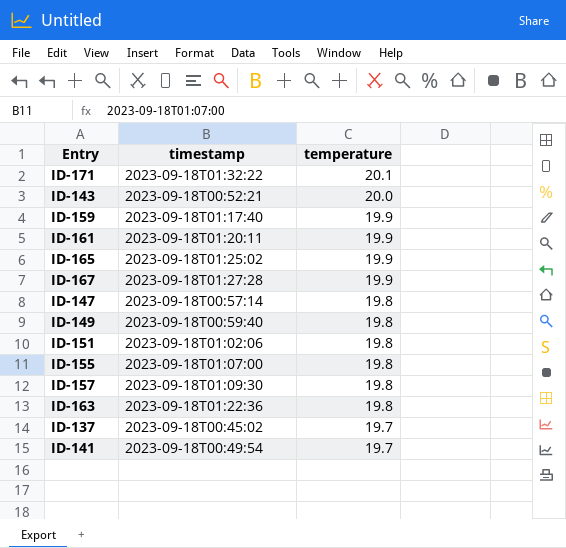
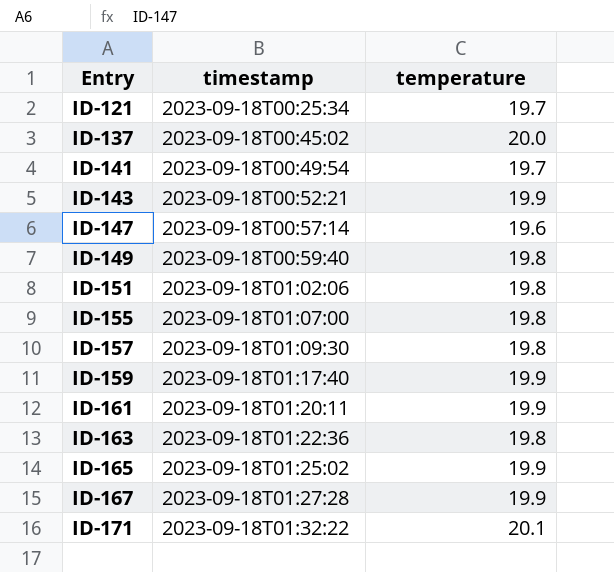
row order: temperature descending -> Entry ascending
row ID-121: none -> 2023-09-18T00:25:34 | 19.7
ID-137 | temperature: 19.7 -> 20.0
ID-143 | temperature: 20.0 -> 19.9
ID-147 | temperature: 19.8 -> 19.6

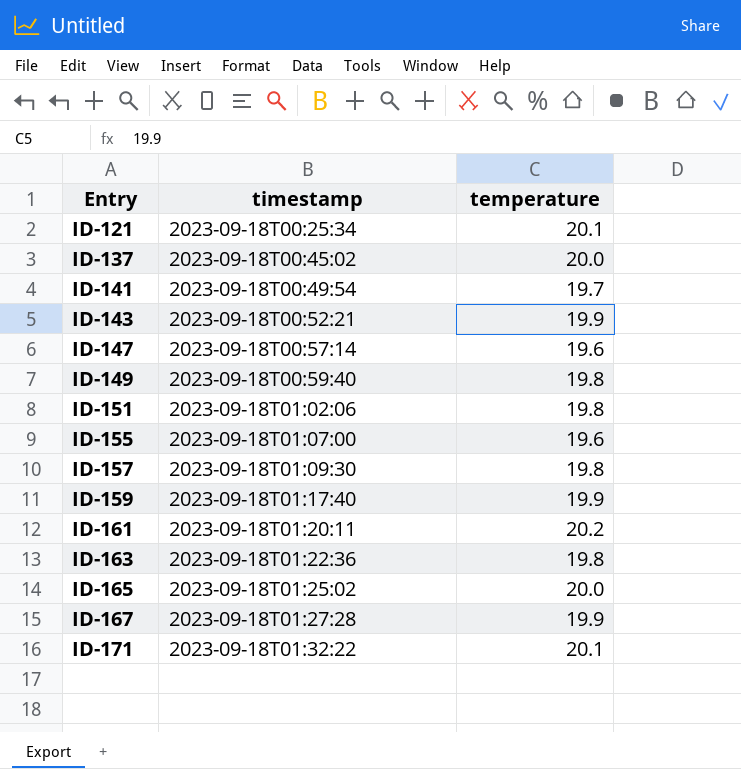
ID-121 | temperature: 19.7 -> 20.1
ID-155 | temperature: 19.8 -> 19.6
ID-161 | temperature: 19.9 -> 20.2
ID-165 | temperature: 19.9 -> 20.0

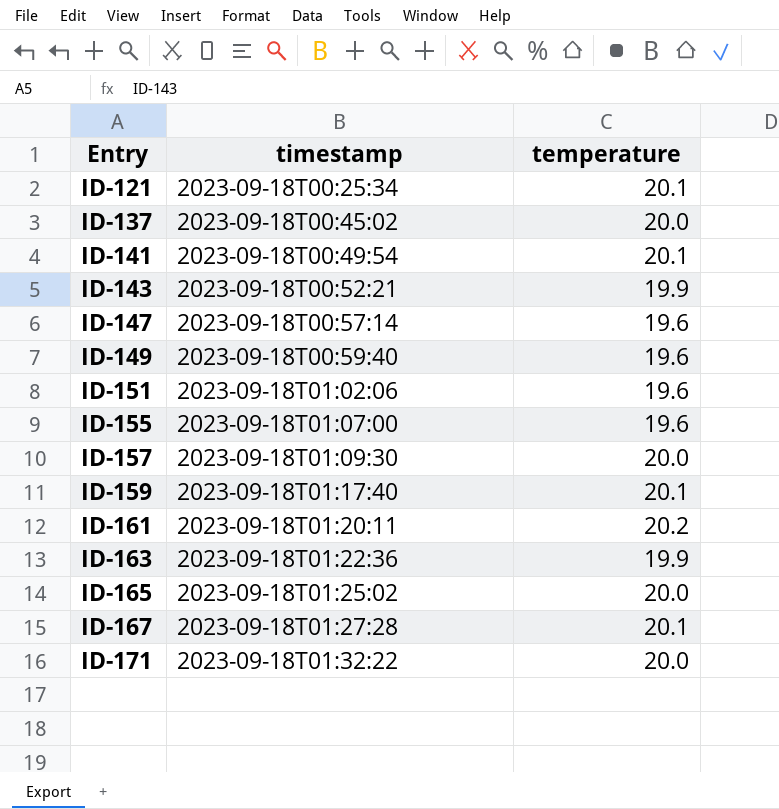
ID-141 | temperature: 19.7 -> 20.1
ID-149 | temperature: 19.8 -> 19.6
ID-151 | temperature: 19.8 -> 19.6
ID-157 | temperature: 19.8 -> 20.0
ID-159 | temperature: 19.9 -> 20.1
ID-163 | temperature: 19.8 -> 19.9
ID-167 | temperature: 19.9 -> 20.1
ID-171 | temperature: 20.1 -> 20.0

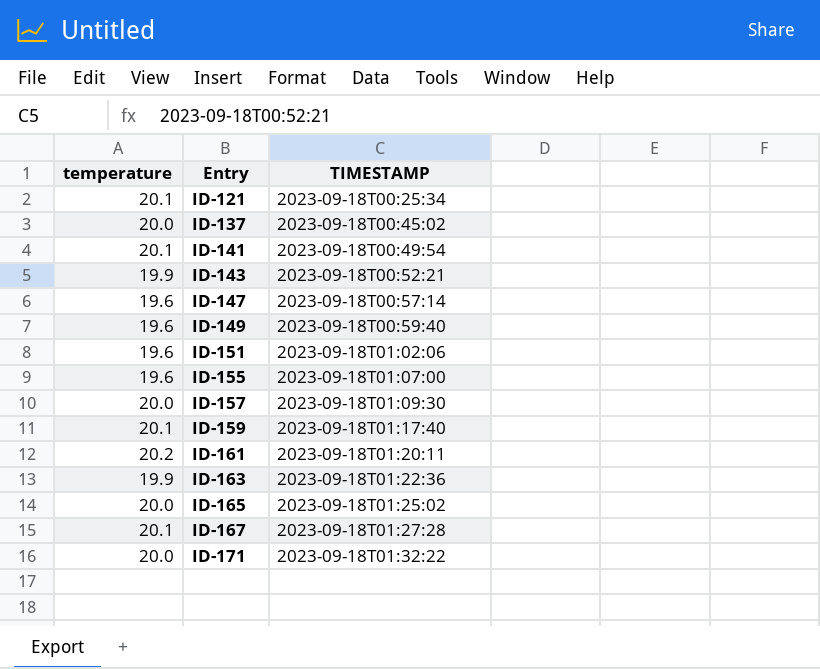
column temperature | position: 3 -> 1
column name: timestamp -> TIMESTAMP

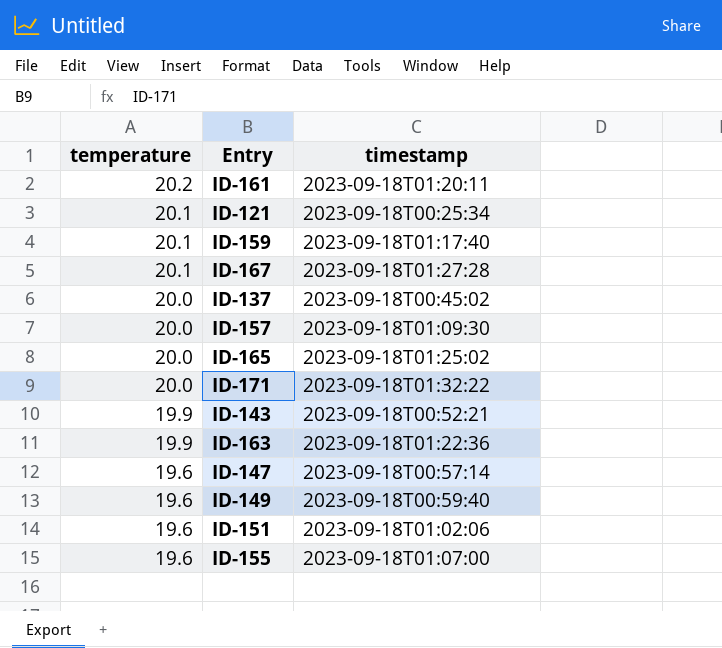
row order: Entry ascending -> temperature descending
column name: TIMESTAMP -> timestamp
row ID-141: 20.1 | 2023-09-18T00:49:54 -> none

